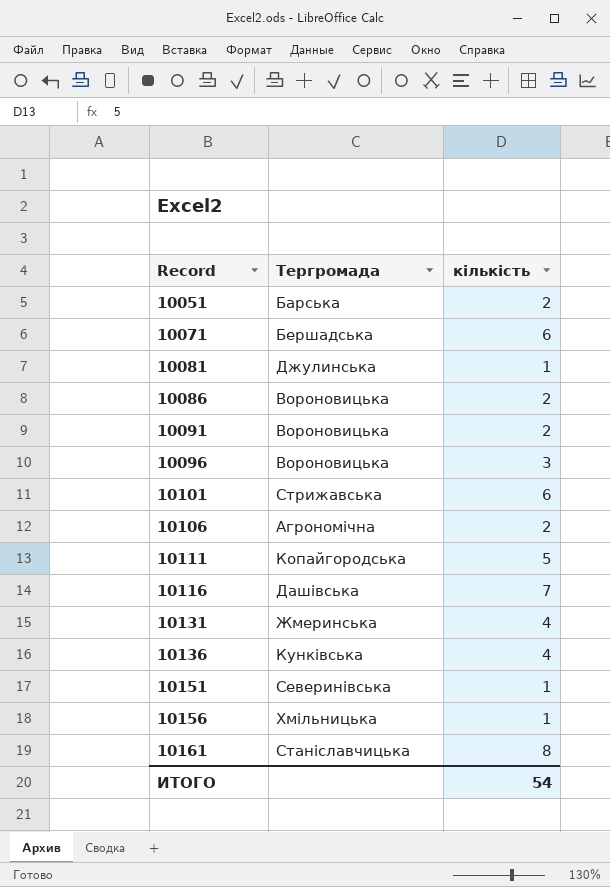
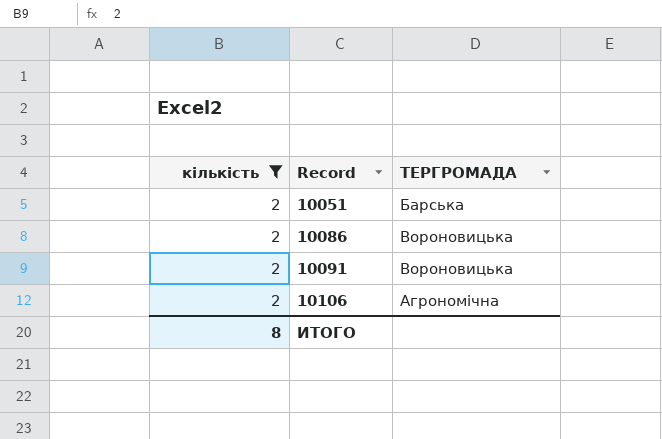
filter: none -> кількість = 2
column кількість | position: 3 -> 1
column name: Тергромада -> ТЕРГРОМАДА
ИТОГО | кількість: 54 -> 8

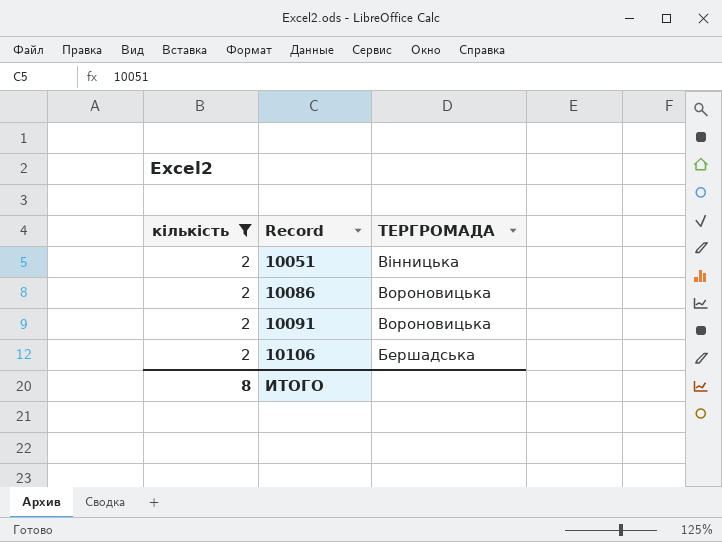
10051 | ТЕРГРОМАДА: Барська -> Вінницька
10106 | ТЕРГРОМАДА: Агрономічна -> Бершадська

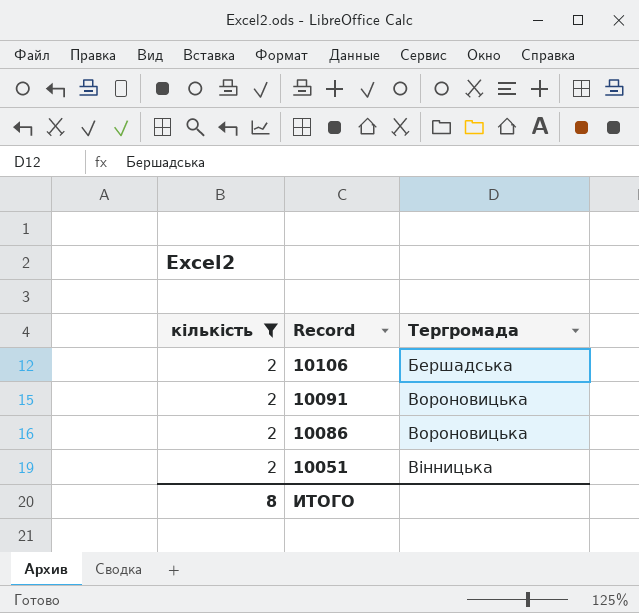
row order: Record ascending -> Record descending
column name: ТЕРГРОМАДА -> Тергромада

